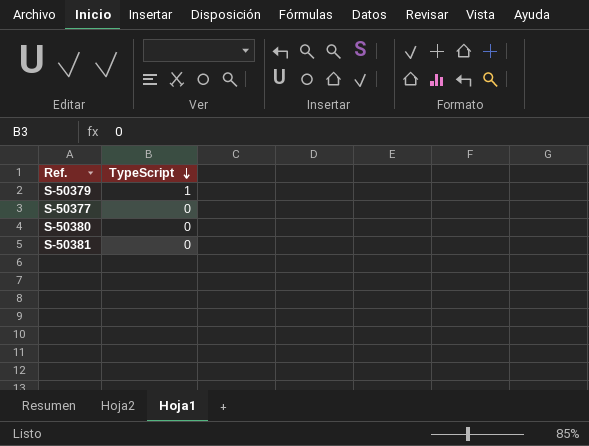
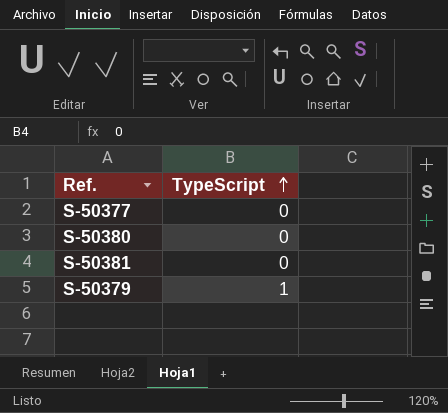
row order: TypeScript descending -> TypeScript ascending

